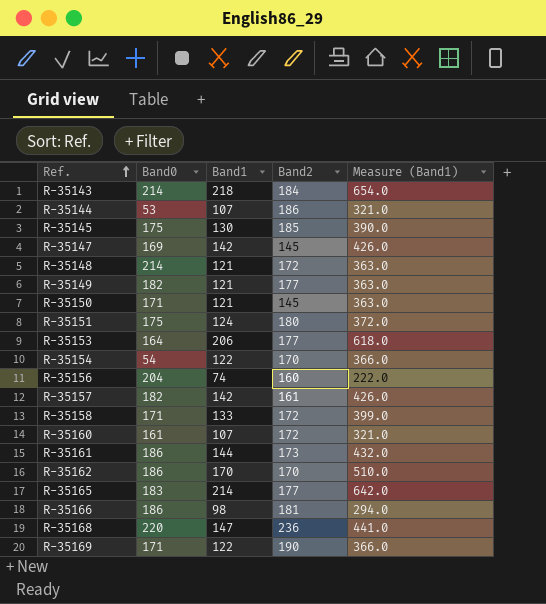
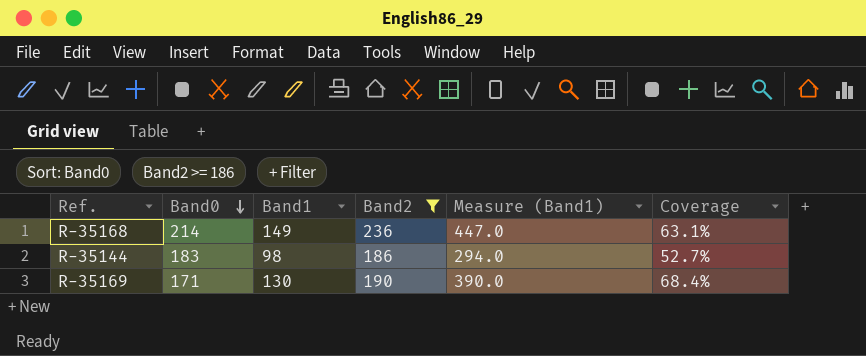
filter: none -> Band2 >= 186
row order: Ref. ascending -> Band0 descending
column Coverage | formula: none -> [Band1] / [Band2]
R-35168 | Band0: 220 -> 214
R-35168 | Band1: 147 -> 149
R-35168 | Measure (Band1): 441.0 -> 447.0
R-35144 | Band0: 53 -> 183
R-35144 | Band1: 107 -> 98
R-35144 | Measure (Band1): 321.0 -> 294.0
R-35169 | Band1: 122 -> 130
R-35169 | Measure (Band1): 366.0 -> 390.0

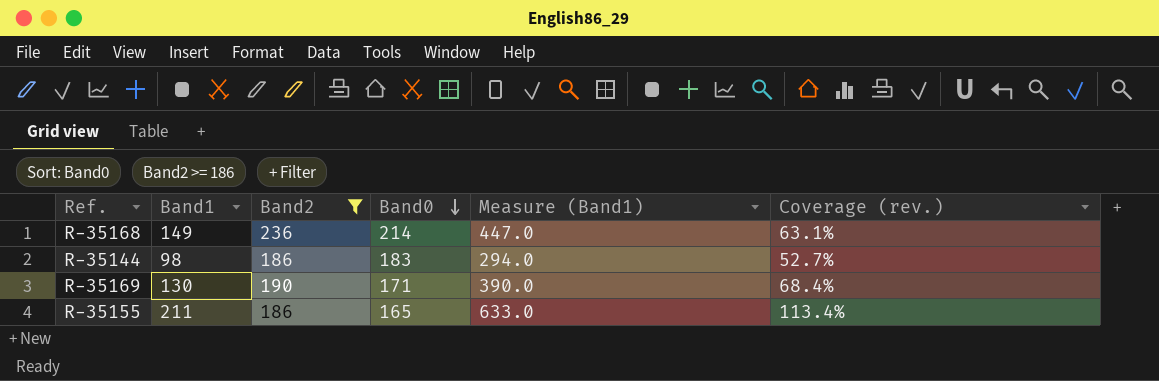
column Band0 | position: 2 -> 4
column name: Coverage -> Coverage (rev.)
row R-35155: none -> 211 | 186 | 165 | 633.0 | 113.4%

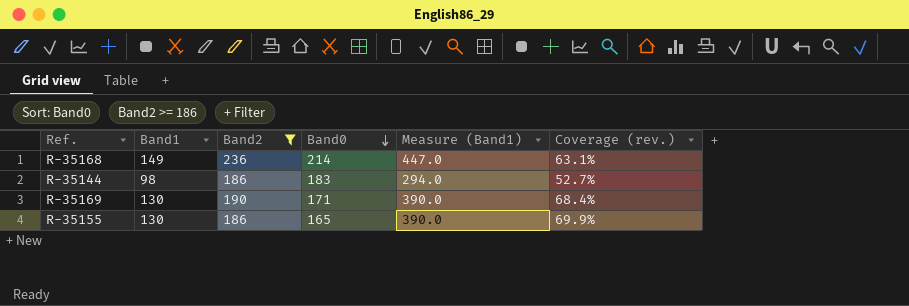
R-35155 | Band1: 211 -> 130
R-35155 | Measure (Band1): 633.0 -> 390.0
R-35155 | Coverage (rev.): 113.4% -> 69.9%

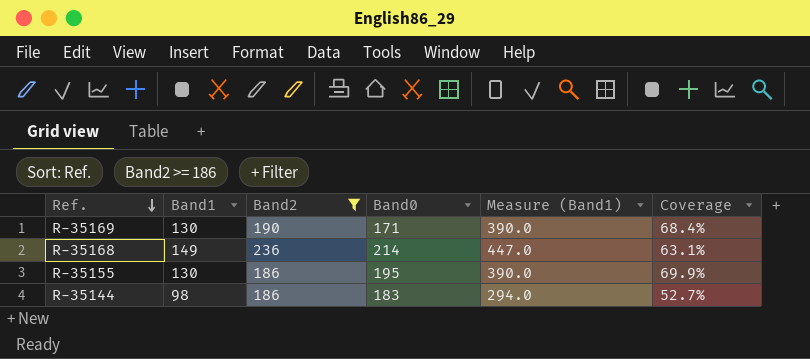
row order: Band0 descending -> Ref. descending
column name: Coverage (rev.) -> Coverage
R-35155 | Band0: 165 -> 195

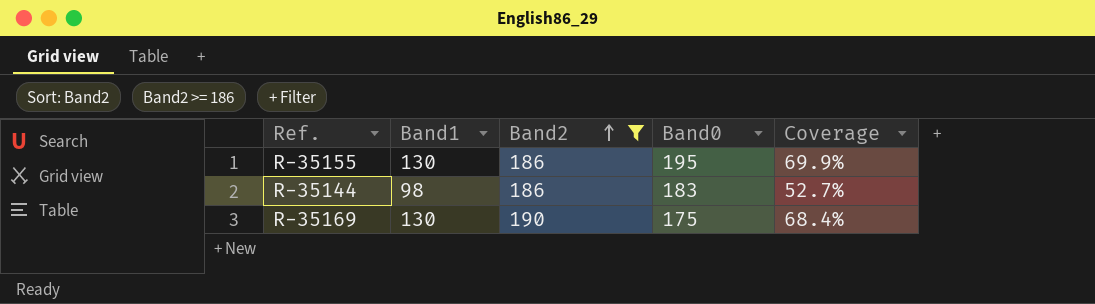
row order: Ref. descending -> Band2 ascending
column Measure (Band1) | formula: [Band1] * 3 -> none
row R-35168: 149 | 236 | 214 | 447.0 | 63.1% -> none
R-35169 | Band0: 171 -> 175

